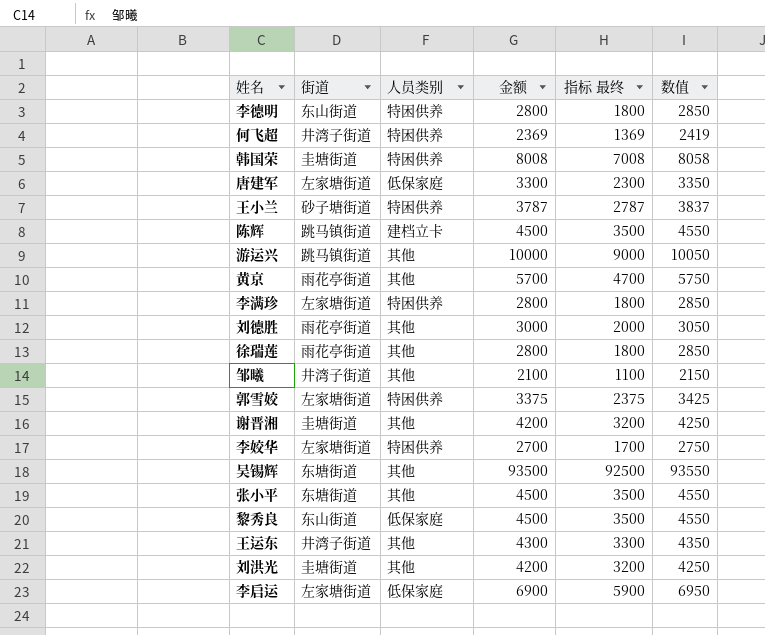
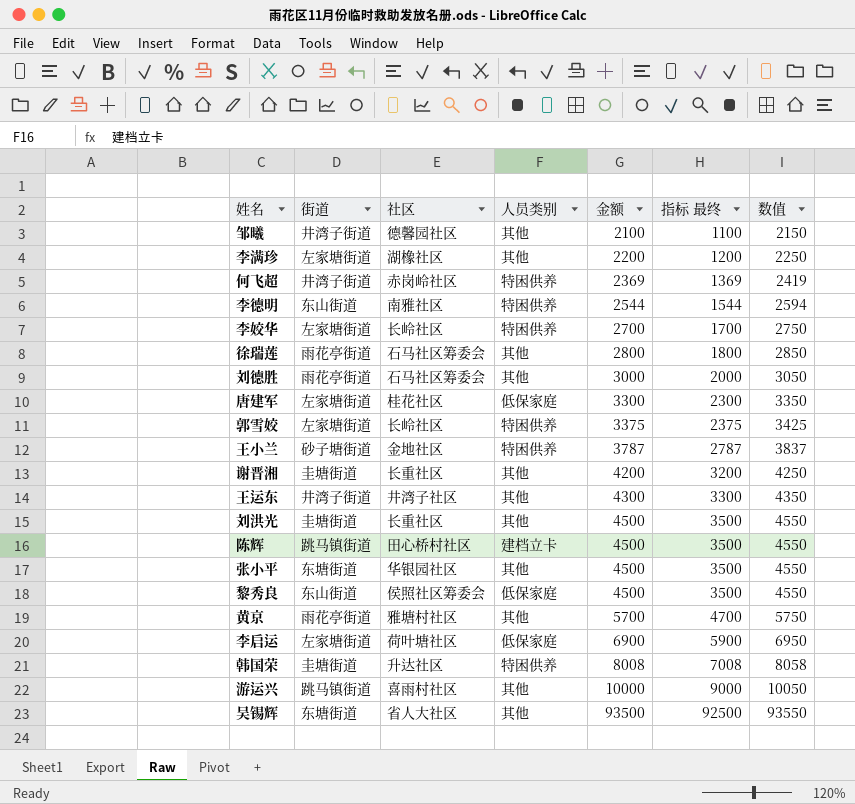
row order: none -> 金额 ascending
column 社区 | position: none -> 3
李满珍 | 人员类别: 特困供养 -> 其他
李满珍 | 金额: 2800 -> 2200
李满珍 | 指标 最终: 1800 -> 1200
李满珍 | 数值: 2850 -> 2250
李德明 | 金额: 2800 -> 2544
李德明 | 指标 最终: 1800 -> 1544
李德明 | 数值: 2850 -> 2594
刘洪光 | 金额: 4200 -> 4500
刘洪光 | 指标 最终: 3200 -> 3500
刘洪光 | 数值: 4250 -> 4550

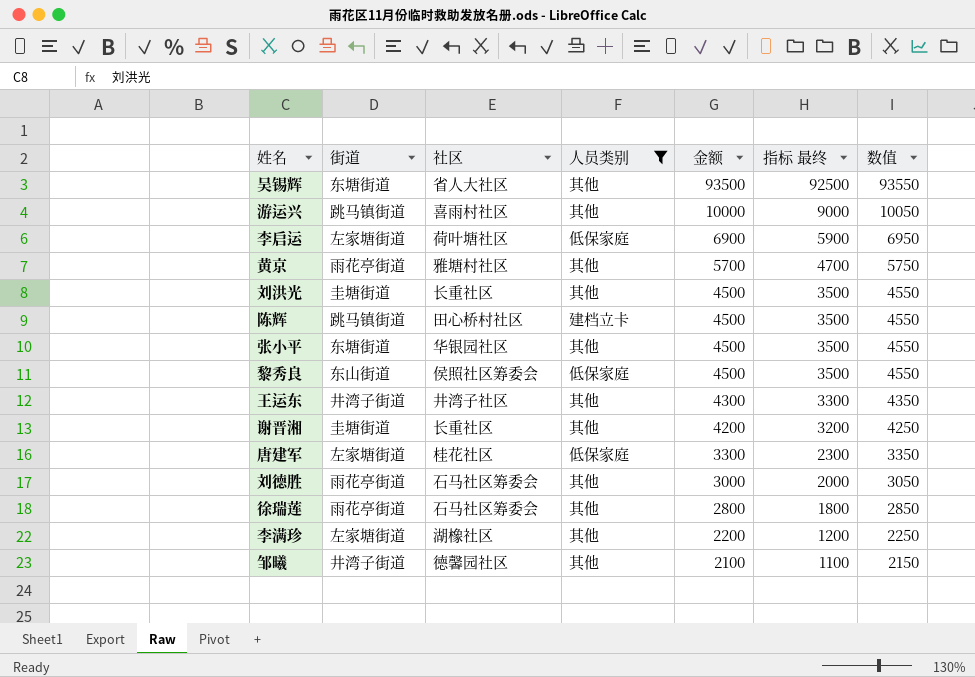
filter: none -> 人员类别 != 特困供养
row order: 金额 ascending -> 金额 descending

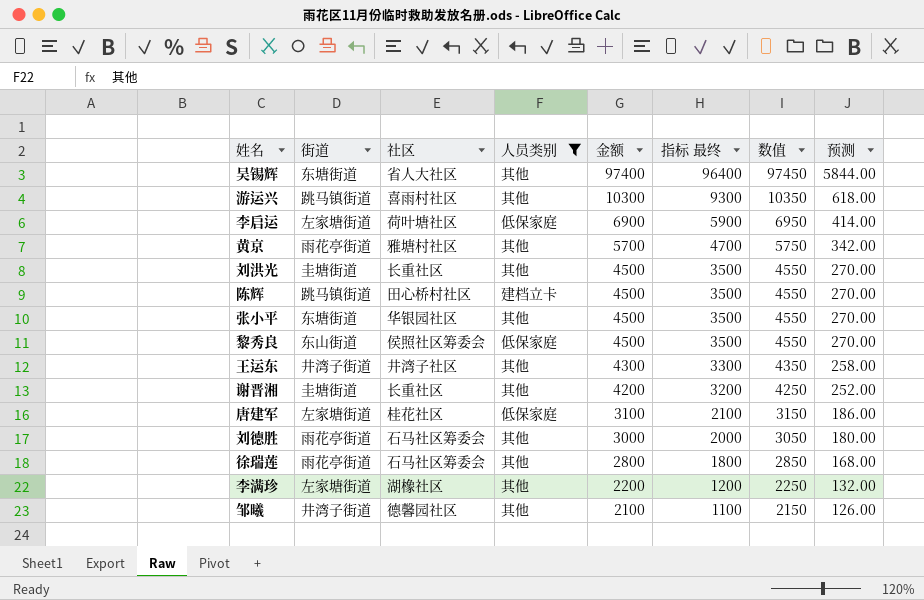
column 预测 | formula: none -> [金额] * 0.06
吴锡辉 | 金额: 93500 -> 97400
吴锡辉 | 指标 最终: 92500 -> 96400
吴锡辉 | 数值: 93550 -> 97450
游运兴 | 金额: 10000 -> 10300
游运兴 | 指标 最终: 9000 -> 9300
游运兴 | 数值: 10050 -> 10350
唐建军 | 金额: 3300 -> 3100
唐建军 | 指标 最终: 2300 -> 2100
唐建军 | 数值: 3350 -> 3150

